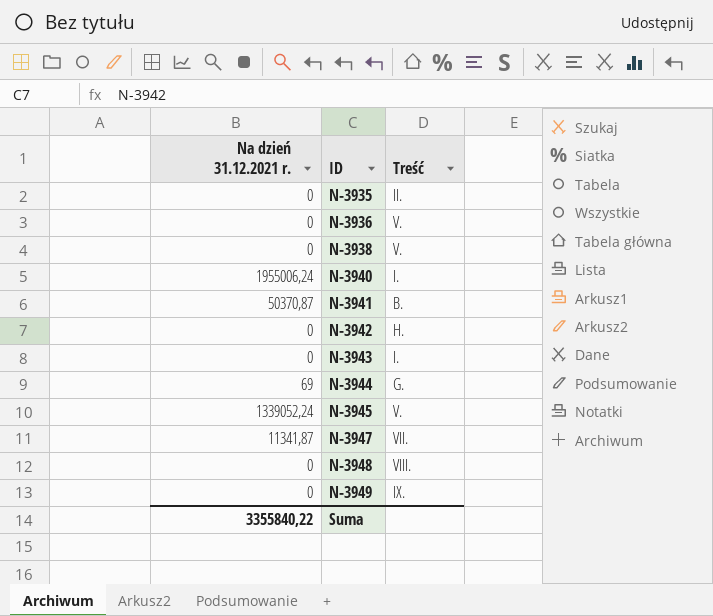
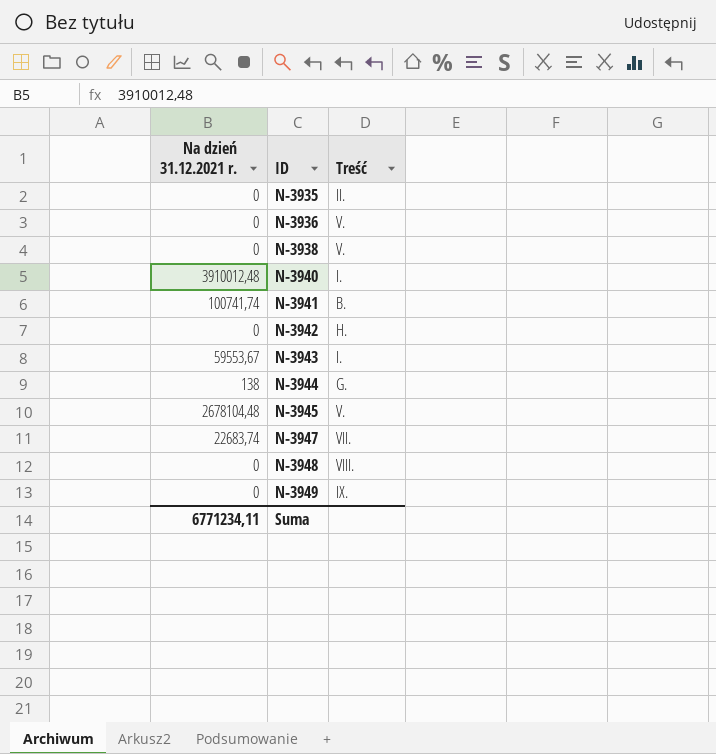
N-3940 | Na dzień 31.12.2021 r.: 1955006,24 -> 3910012,48
N-3941 | Na dzień 31.12.2021 r.: 50370,87 -> 100741,74
N-3943 | Na dzień 31.12.2021 r.: 0 -> 59553,67
N-3944 | Na dzień 31.12.2021 r.: 69 -> 138
N-3945 | Na dzień 31.12.2021 r.: 1339052,24 -> 2678104,48
N-3947 | Na dzień 31.12.2021 r.: 11341,87 -> 22683,74
Suma | Na dzień 31.12.2021 r.: 3355840,22 -> 6771234,11

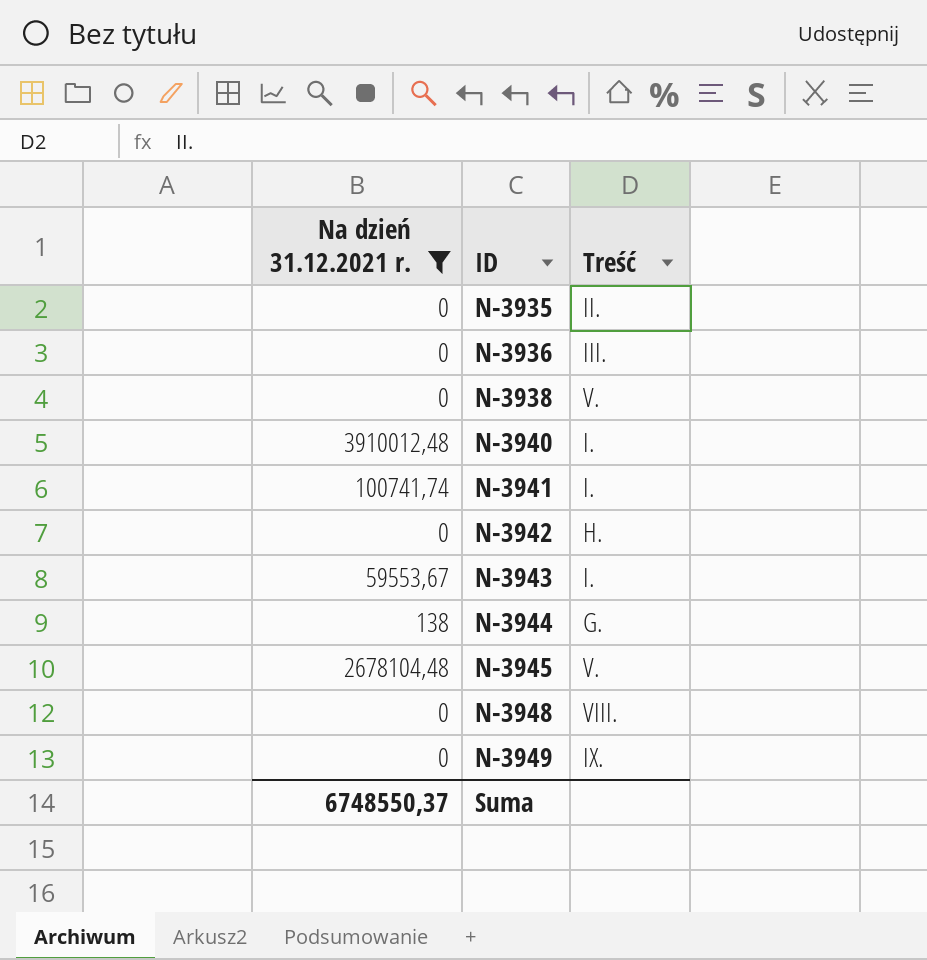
filter: none -> Na dzień 31.12.2021 r. != 22683,74
N-3936 | Treść: V. -> III.
N-3941 | Treść: B. -> I.
Suma | Na dzień 31.12.2021 r.: 6771234,11 -> 6748550,37

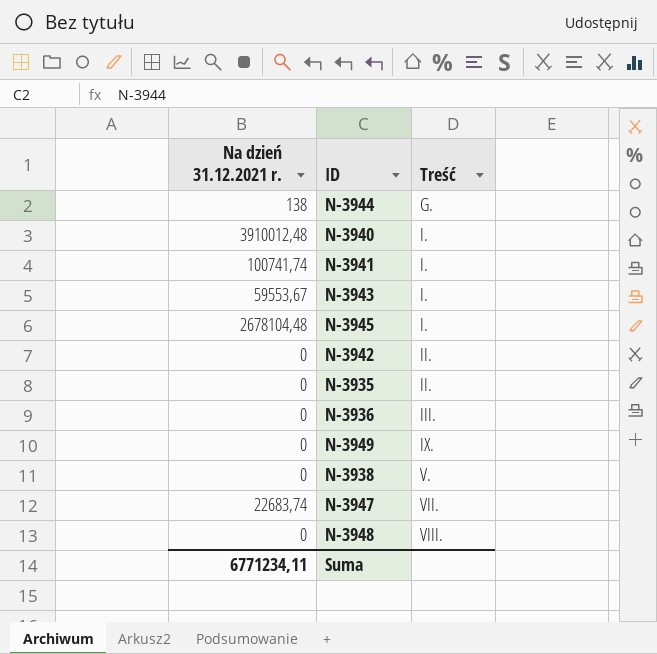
filter: Na dzień 31.12.2021 r. != 22683,74 -> none
row order: ID ascending -> Treść ascending
N-3945 | Treść: V. -> I.
N-3942 | Treść: H. -> II.
Suma | Na dzień 31.12.2021 r.: 6748550,37 -> 6771234,11

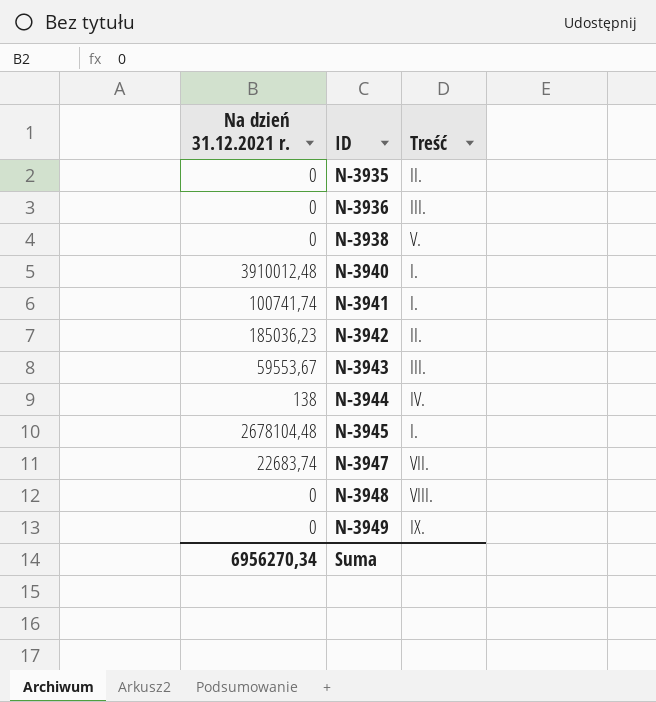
row order: Treść ascending -> ID ascending
N-3942 | Na dzień 31.12.2021 r.: 0 -> 185036,23
N-3943 | Treść: I. -> III.
N-3944 | Treść: G. -> IV.
Suma | Na dzień 31.12.2021 r.: 6771234,11 -> 6956270,34

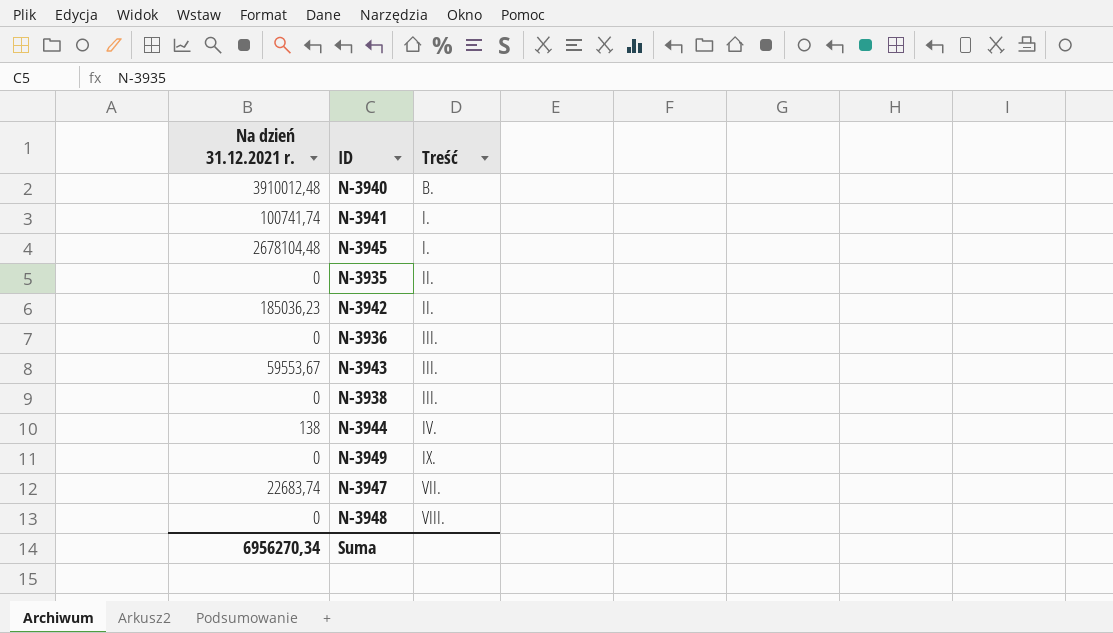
row order: ID ascending -> Treść ascending
N-3940 | Treść: I. -> B.
N-3938 | Treść: V. -> III.

